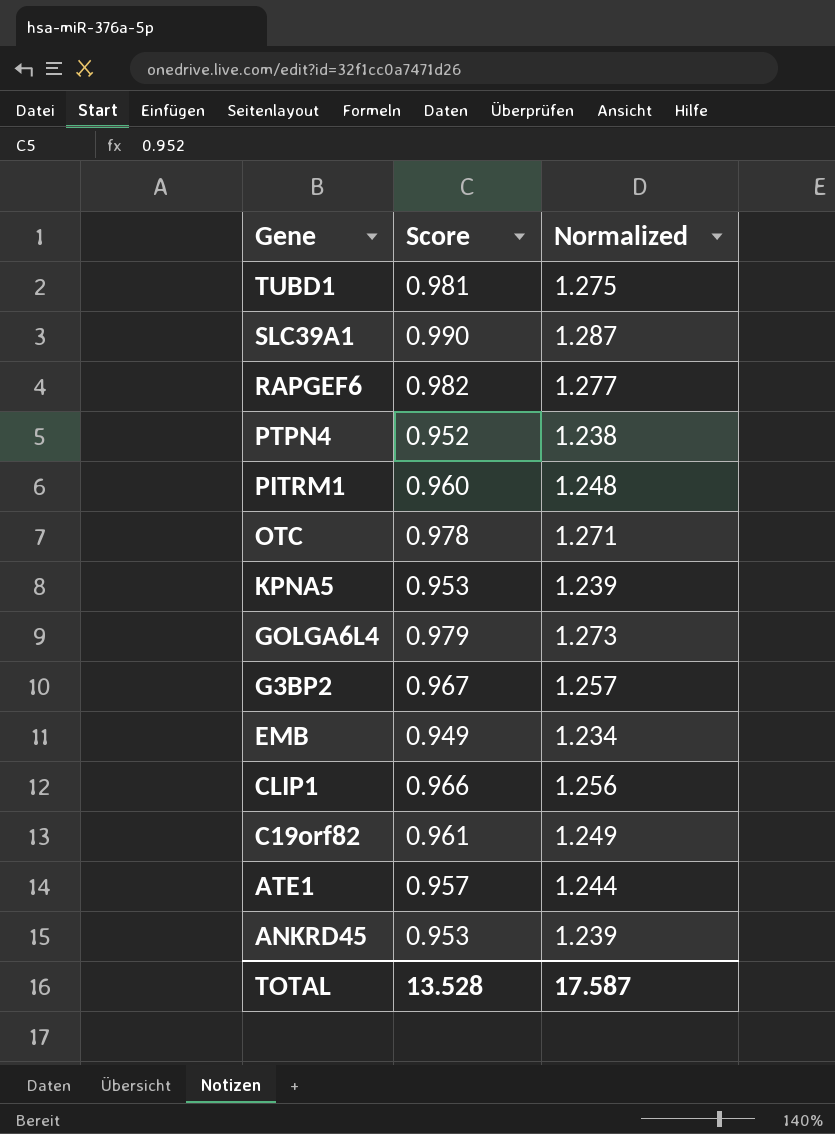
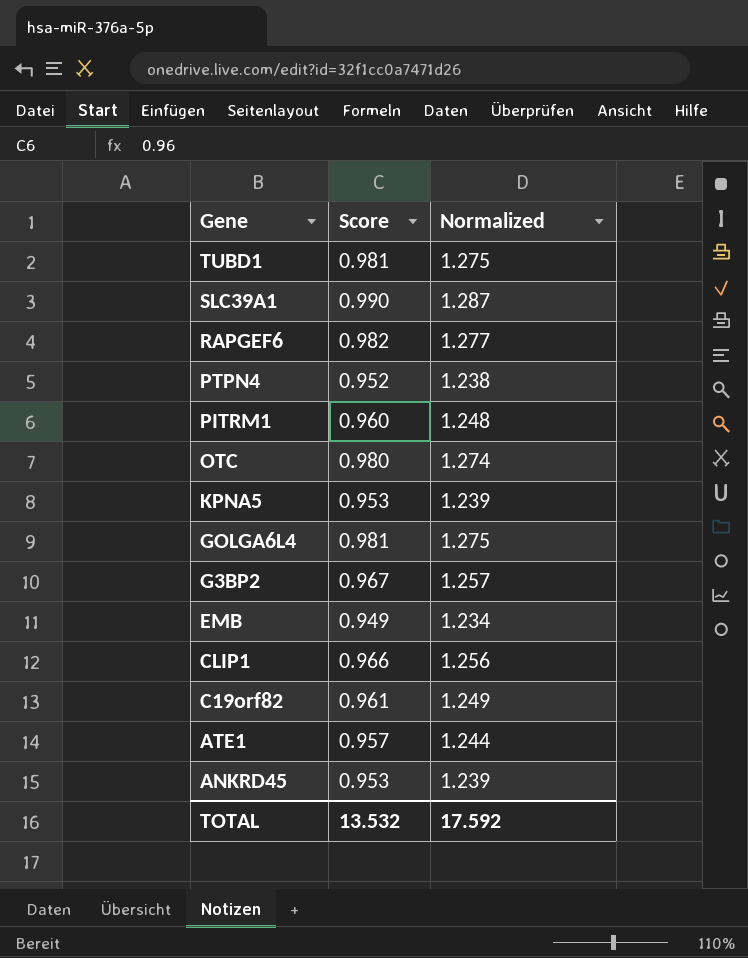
OTC | Score: 0.978 -> 0.980
OTC | Normalized: 1.271 -> 1.274
GOLGA6L4 | Score: 0.979 -> 0.981
GOLGA6L4 | Normalized: 1.273 -> 1.275
TOTAL | Score: 13.528 -> 13.532
TOTAL | Normalized: 17.587 -> 17.592

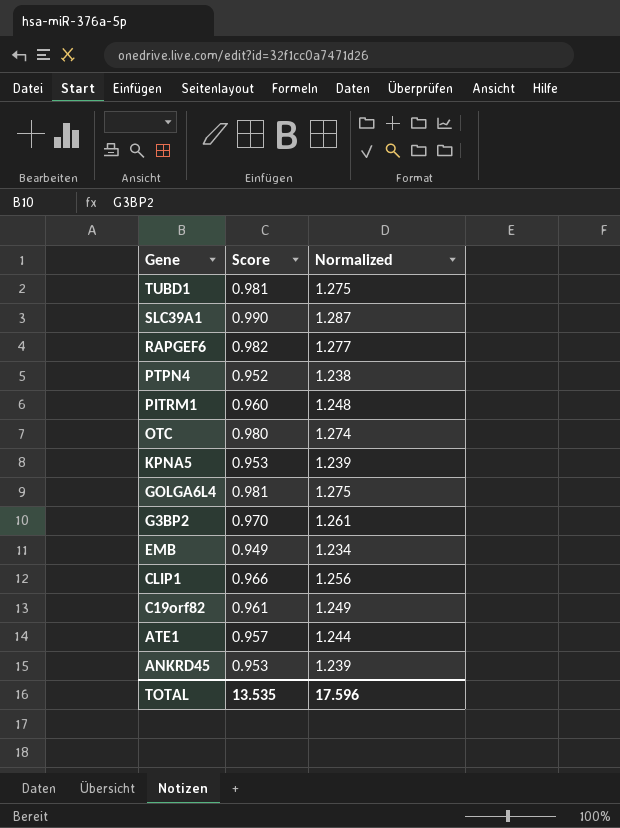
G3BP2 | Score: 0.967 -> 0.970
G3BP2 | Normalized: 1.257 -> 1.261
TOTAL | Score: 13.532 -> 13.535
TOTAL | Normalized: 17.592 -> 17.596

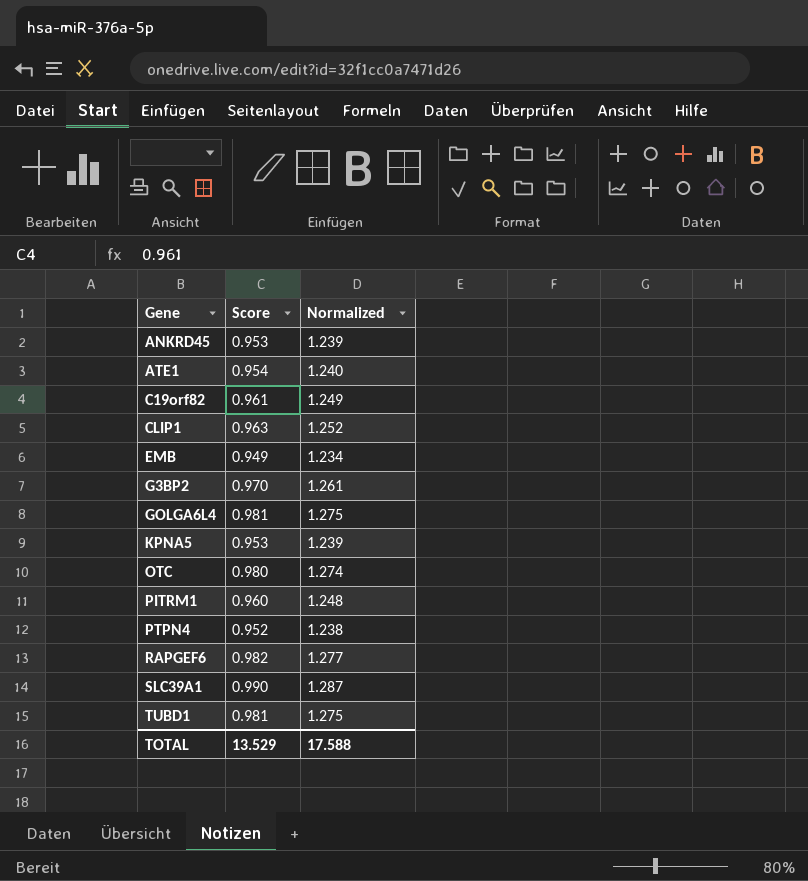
row order: Gene descending -> Gene ascending
ATE1 | Score: 0.957 -> 0.954
ATE1 | Normalized: 1.244 -> 1.240
CLIP1 | Score: 0.966 -> 0.963
CLIP1 | Normalized: 1.256 -> 1.252
TOTAL | Score: 13.535 -> 13.529
TOTAL | Normalized: 17.596 -> 17.588

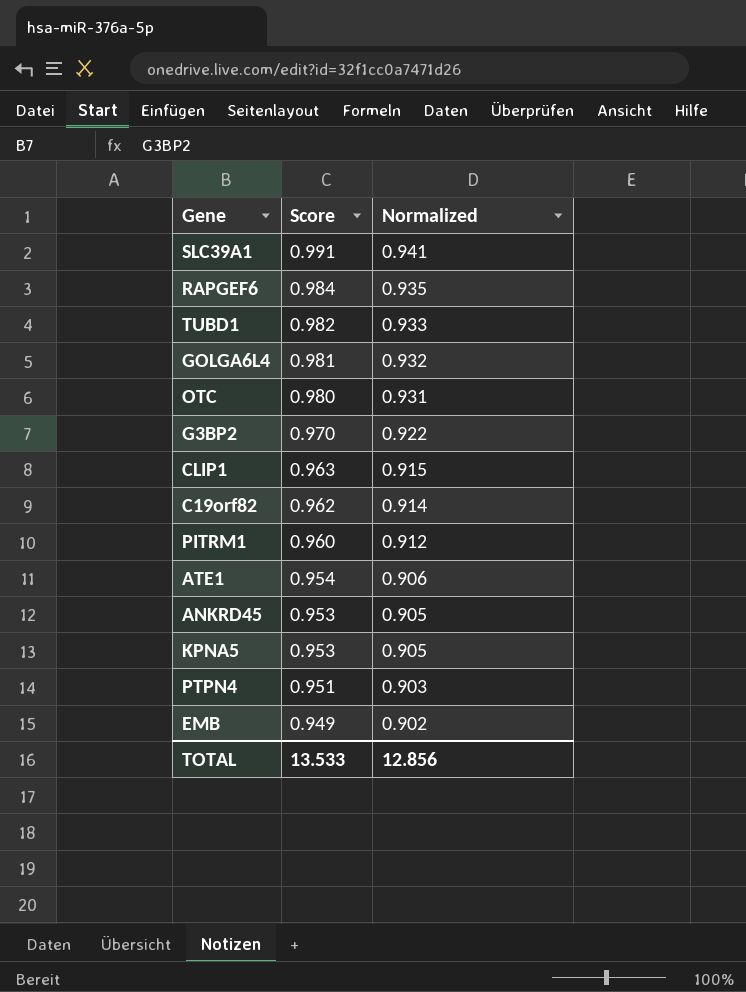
row order: Gene ascending -> Score descending
column Normalized | formula: [Score] * 1.3 -> [Score] * 0.95
SLC39A1 | Score: 0.990 -> 0.991
RAPGEF6 | Score: 0.982 -> 0.984
TUBD1 | Score: 0.981 -> 0.982
C19orf82 | Score: 0.961 -> 0.962
PTPN4 | Score: 0.952 -> 0.951
TOTAL | Score: 13.529 -> 13.533
TOTAL | Normalized: 17.588 -> 12.856

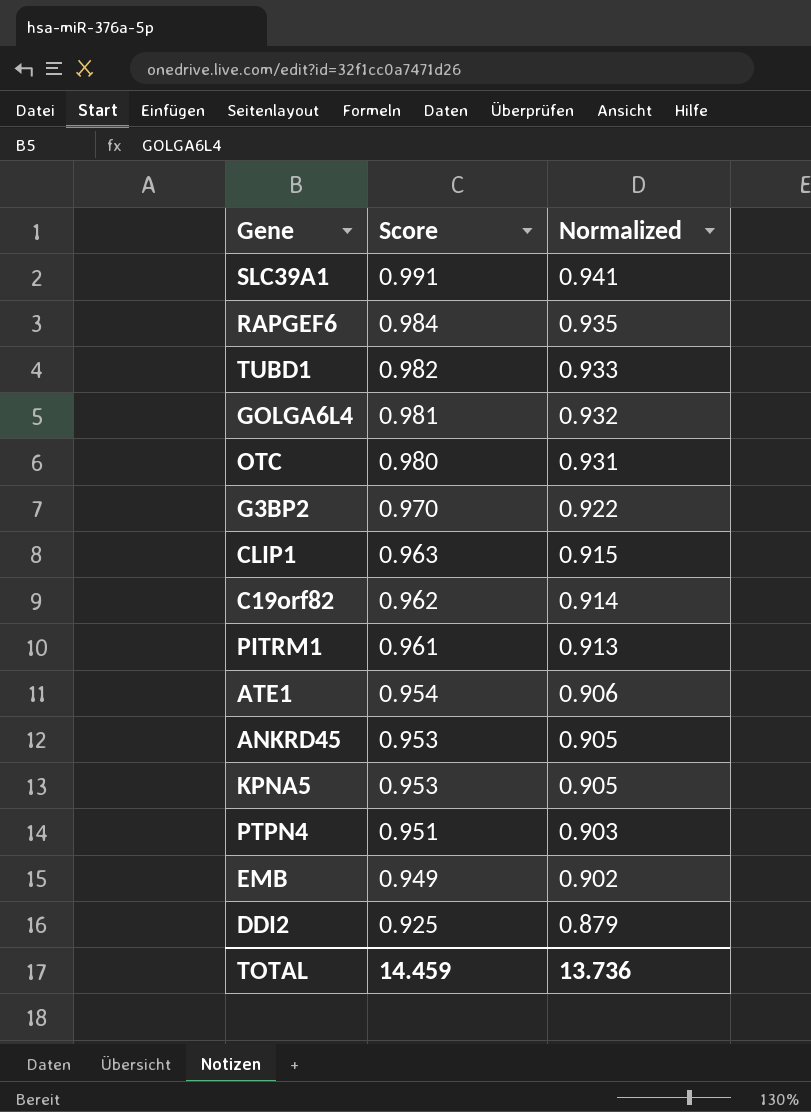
PITRM1 | Score: 0.960 -> 0.961
PITRM1 | Normalized: 0.912 -> 0.913
row DDI2: none -> 0.925 | 0.879
TOTAL | Score: 13.533 -> 14.459
TOTAL | Normalized: 12.856 -> 13.736

